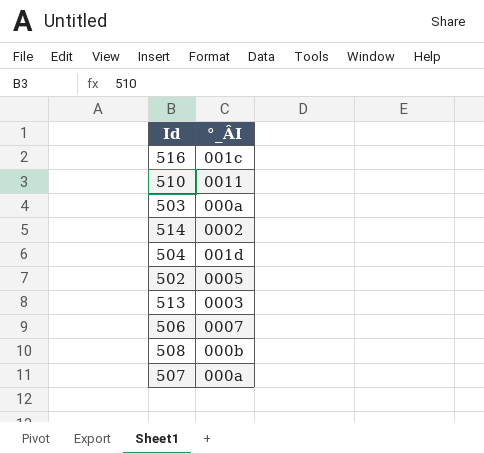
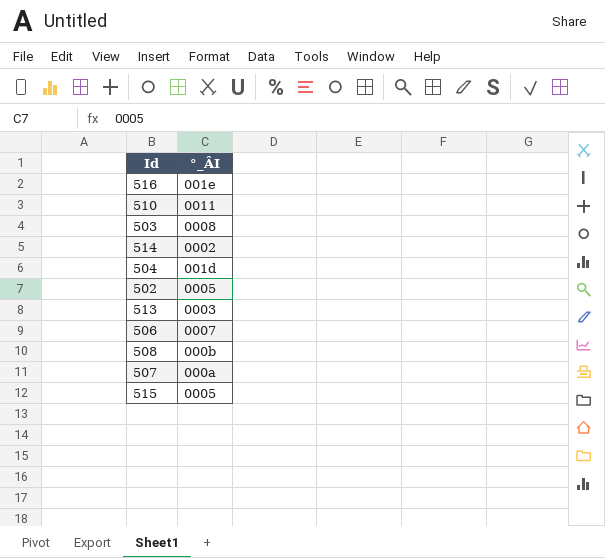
516 | °_ÂI: 001c -> 001e
503 | °_ÂI: 000a -> 0008
row 515: none -> 0005

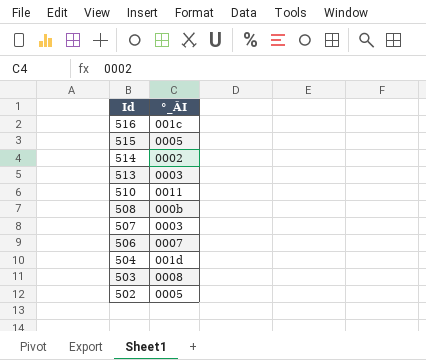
row order: none -> Id descending
516 | °_ÂI: 001e -> 001c
507 | °_ÂI: 000a -> 0003

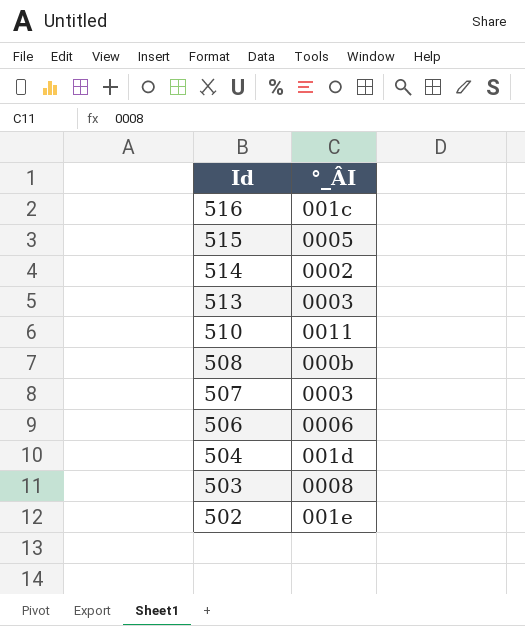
506 | °_ÂI: 0007 -> 0006
502 | °_ÂI: 0005 -> 001e

